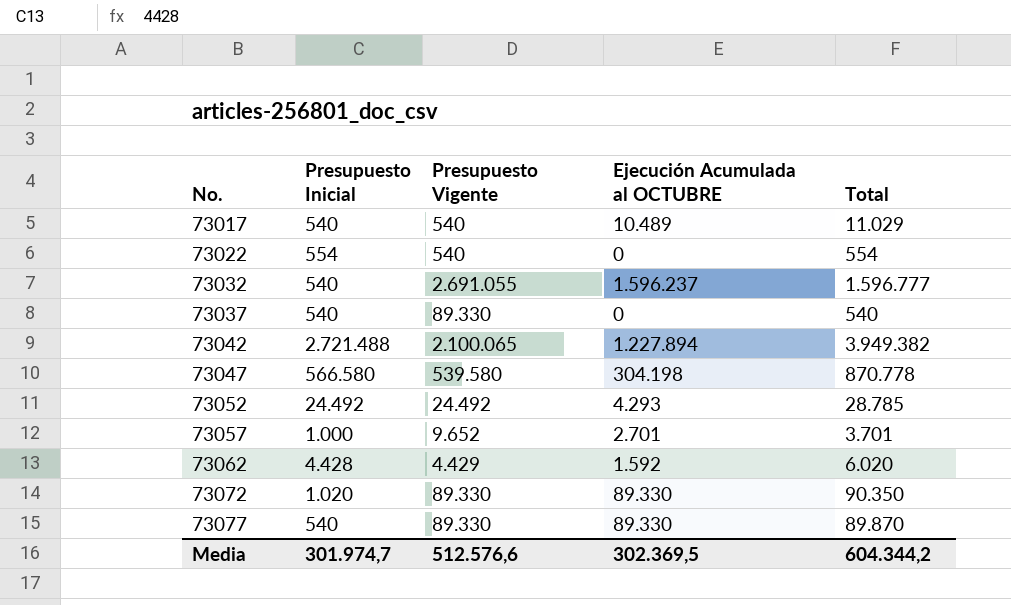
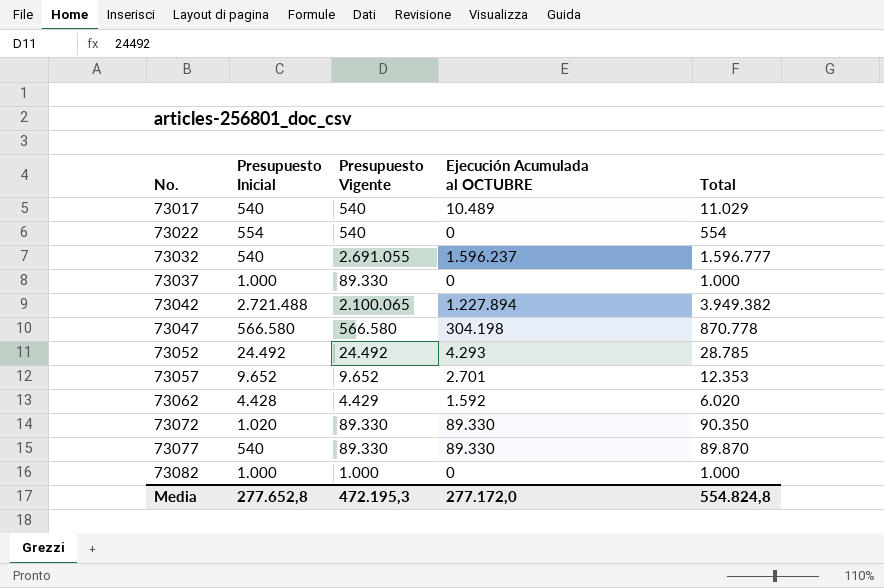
73037 | Presupuesto Inicial: 540 -> 1.000
73037 | Total: 540 -> 1.000
73047 | Presupuesto Vigente: 539.580 -> 566.580
73057 | Presupuesto Inicial: 1.000 -> 9.652
73057 | Total: 3.701 -> 12.353
row 73082: none -> 1.000 | 1.000 | 0 | 1.000
Media | Presupuesto Inicial: 301.974,7 -> 277.652,8
Media | Presupuesto Vigente: 512.576,6 -> 472.195,3
Media | Ejecución Acumulada al OCTUBRE: 302.369,5 -> 277.172,0
Media | Total: 604.344,2 -> 554.824,8

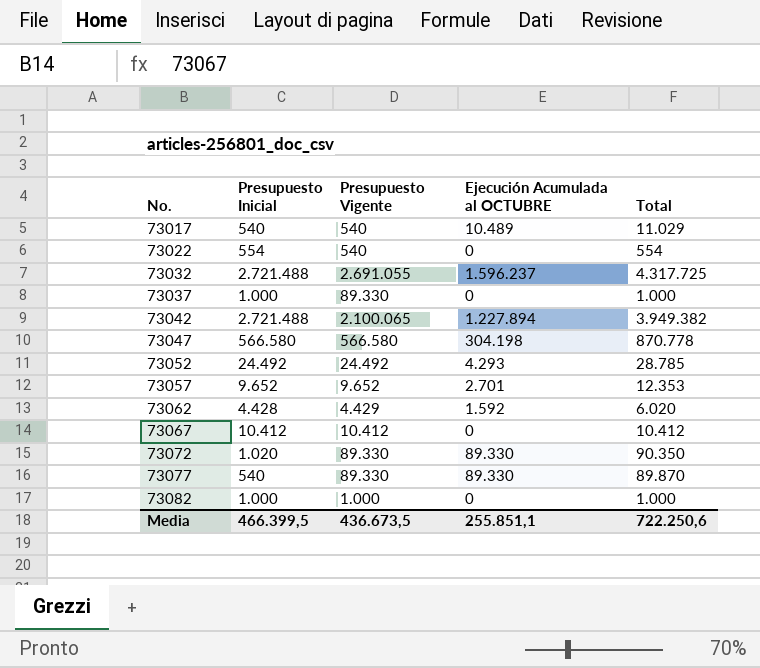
73032 | Presupuesto Inicial: 540 -> 2.721.488
73032 | Total: 1.596.777 -> 4.317.725
row 73067: none -> 10.412 | 10.412 | 0 | 10.412
Media | Presupuesto Inicial: 277.652,8 -> 466.399,5
Media | Presupuesto Vigente: 472.195,3 -> 436.673,5
Media | Ejecución Acumulada al OCTUBRE: 277.172,0 -> 255.851,1
Media | Total: 554.824,8 -> 722.250,6

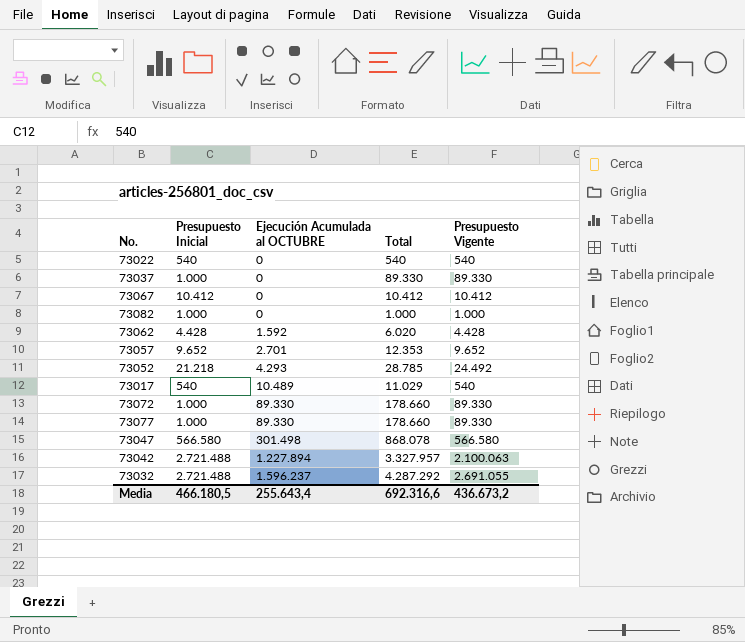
row order: No. ascending -> Ejecución Acumulada al OCTUBRE ascending
column Total | formula: [Presupuesto Inicial] + [Ejecución Acumulada al OCTUBRE] -> [Ejecución Acumulada al OCTUBRE] + [Presupuesto Vigente]
column Presupuesto Vigente | position: 3 -> 5
73022 | Presupuesto Inicial: 554 -> 540
73062 | Presupuesto Vigente: 4.429 -> 4.428
73052 | Presupuesto Inicial: 24.492 -> 21.218
73072 | Presupuesto Inicial: 1.020 -> 1.000
73077 | Presupuesto Inicial: 540 -> 1.000
73047 | Ejecución Acumulada al OCTUBRE: 304.198 -> 301.498
73042 | Presupuesto Vigente: 2.100.065 -> 2.100.063
Media | Presupuesto Inicial: 466.399,5 -> 466.180,5
Media | Ejecución Acumulada al OCTUBRE: 255.851,1 -> 255.643,4
Media | Total: 722.250,6 -> 692.316,6
Media | Presupuesto Vigente: 436.673,5 -> 436.673,2

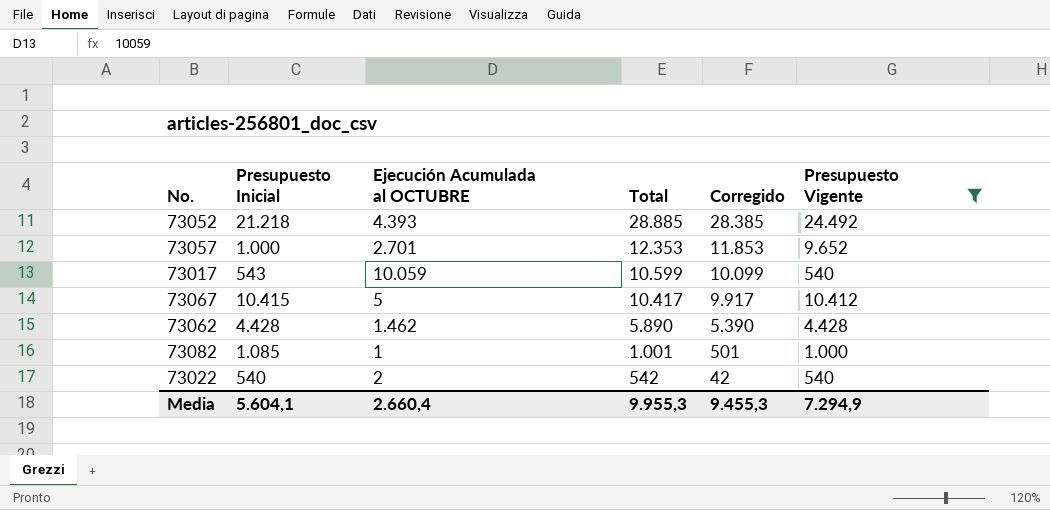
filter: none -> Presupuesto Vigente <= 24.492
row order: Ejecución Acumulada al OCTUBRE ascending -> Total descending
column Corregido | formula: none -> [Total] - 500
73052 | Ejecución Acumulada al OCTUBRE: 4.293 -> 4.393
73052 | Total: 28.785 -> 28.885
73057 | Presupuesto Inicial: 9.652 -> 1.000
73017 | Presupuesto Inicial: 540 -> 543
73017 | Ejecución Acumulada al OCTUBRE: 10.489 -> 10.059
73017 | Total: 11.029 -> 10.599
73067 | Presupuesto Inicial: 10.412 -> 10.415
73067 | Ejecución Acumulada al OCTUBRE: 0 -> 5
73067 | Total: 10.412 -> 10.417
73062 | Ejecución Acumulada al OCTUBRE: 1.592 -> 1.462
73062 | Total: 6.020 -> 5.890
73082 | Presupuesto Inicial: 1.000 -> 1.085
73082 | Ejecución Acumulada al OCTUBRE: 0 -> 1
73082 | Total: 1.000 -> 1.001
73022 | Ejecución Acumulada al OCTUBRE: 0 -> 2
73022 | Total: 540 -> 542
Media | Presupuesto Inicial: 466.180,5 -> 5.604,1
Media | Ejecución Acumulada al OCTUBRE: 255.643,4 -> 2.660,4
Media | Total: 692.316,6 -> 9.955,3
Media | Presupuesto Vigente: 436.673,2 -> 7.294,9

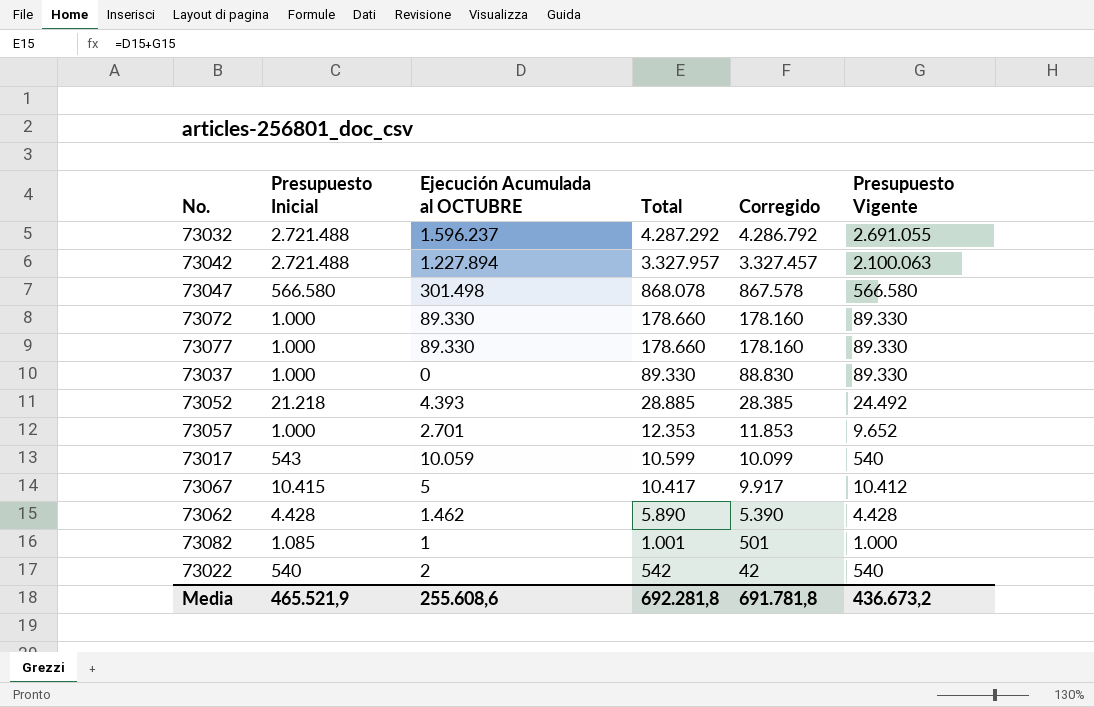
filter: Presupuesto Vigente <= 24.492 -> none
Media | Presupuesto Inicial: 5.604,1 -> 465.521,9
Media | Ejecución Acumulada al OCTUBRE: 2.660,4 -> 255.608,6
Media | Total: 9.955,3 -> 692.281,8
Media | Corregido: 9.455,3 -> 691.781,8
Media | Presupuesto Vigente: 7.294,9 -> 436.673,2

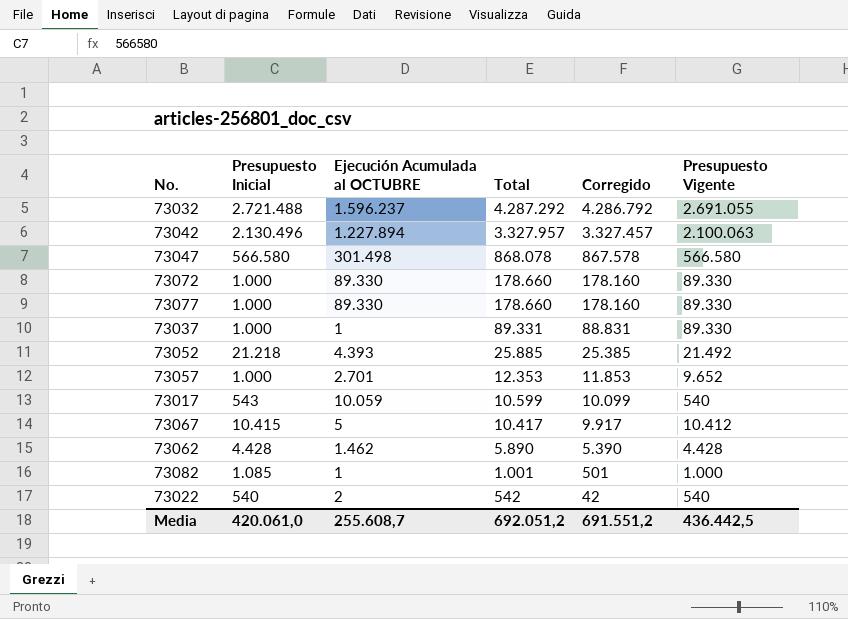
73042 | Presupuesto Inicial: 2.721.488 -> 2.130.496
73037 | Ejecución Acumulada al OCTUBRE: 0 -> 1
73037 | Total: 89.330 -> 89.331
73037 | Corregido: 88.830 -> 88.831
73052 | Total: 28.885 -> 25.885
73052 | Corregido: 28.385 -> 25.385
73052 | Presupuesto Vigente: 24.492 -> 21.492
Media | Presupuesto Inicial: 465.521,9 -> 420.061,0
Media | Ejecución Acumulada al OCTUBRE: 255.608,6 -> 255.608,7
Media | Total: 692.281,8 -> 692.051,2
Media | Corregido: 691.781,8 -> 691.551,2
Media | Presupuesto Vigente: 436.673,2 -> 436.442,5

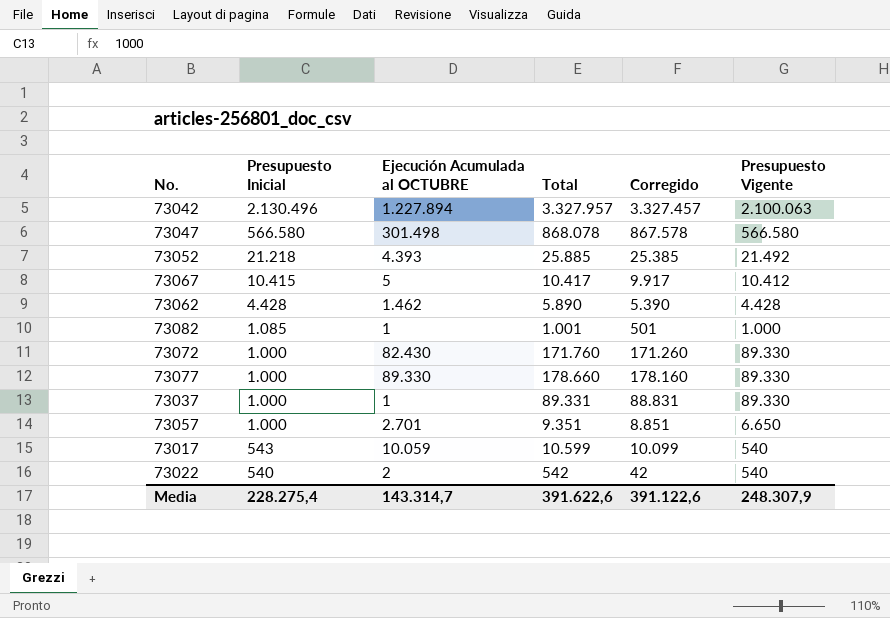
row order: Total descending -> Presupuesto Inicial descending
row 73032: 2.721.488 | 1.596.237 | 4.287.292 | 4.286.792 | 2.691.055 -> none
73072 | Ejecución Acumulada al OCTUBRE: 89.330 -> 82.430
73072 | Total: 178.660 -> 171.760
73072 | Corregido: 178.160 -> 171.260
73057 | Total: 12.353 -> 9.351
73057 | Corregido: 11.853 -> 8.851
73057 | Presupuesto Vigente: 9.652 -> 6.650
Media | Presupuesto Inicial: 420.061,0 -> 228.275,4
Media | Ejecución Acumulada al OCTUBRE: 255.608,7 -> 143.314,7
Media | Total: 692.051,2 -> 391.622,6
Media | Corregido: 691.551,2 -> 391.122,6
Media | Presupuesto Vigente: 436.442,5 -> 248.307,9

